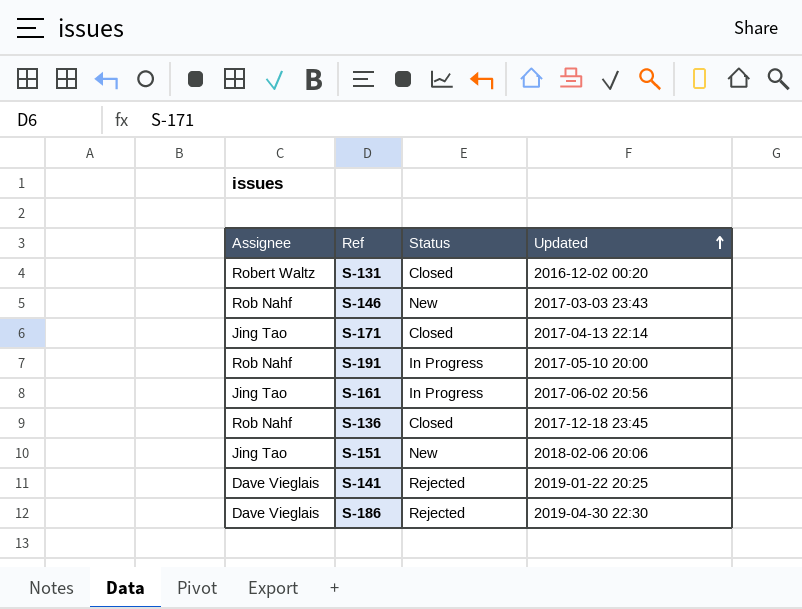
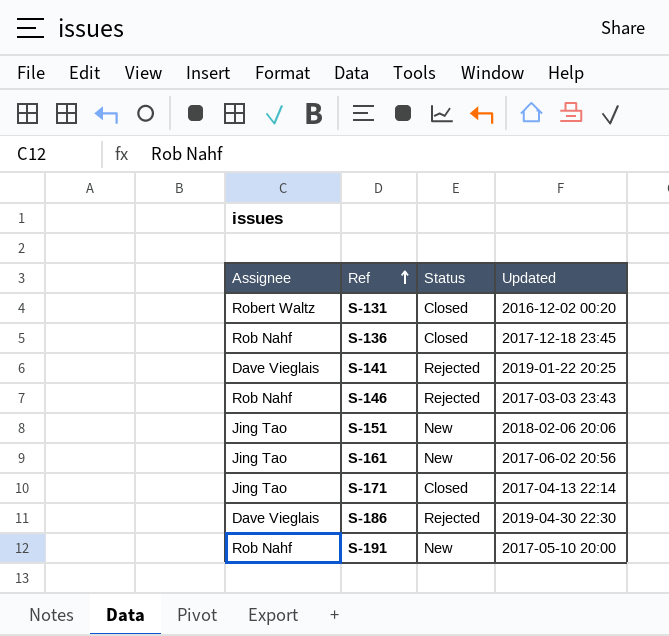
row order: Updated ascending -> Ref ascending
S-146 | Status: New -> Rejected
S-161 | Status: In Progress -> New
S-191 | Status: In Progress -> New

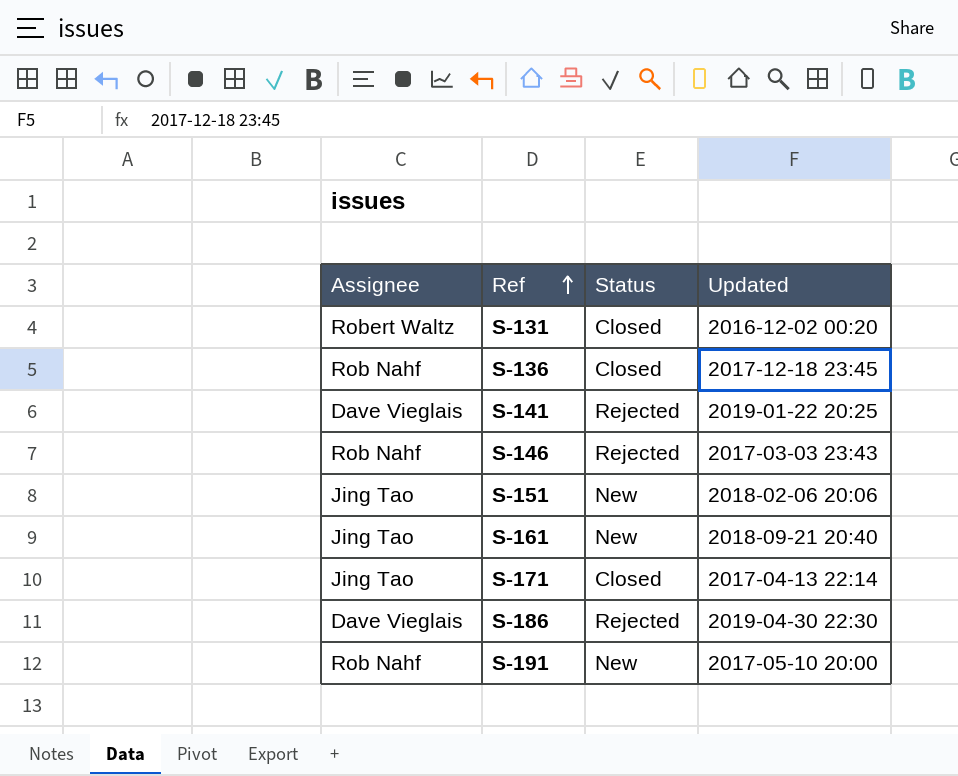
S-161 | Updated: 2017-06-02 20:56 -> 2018-09-21 20:40

